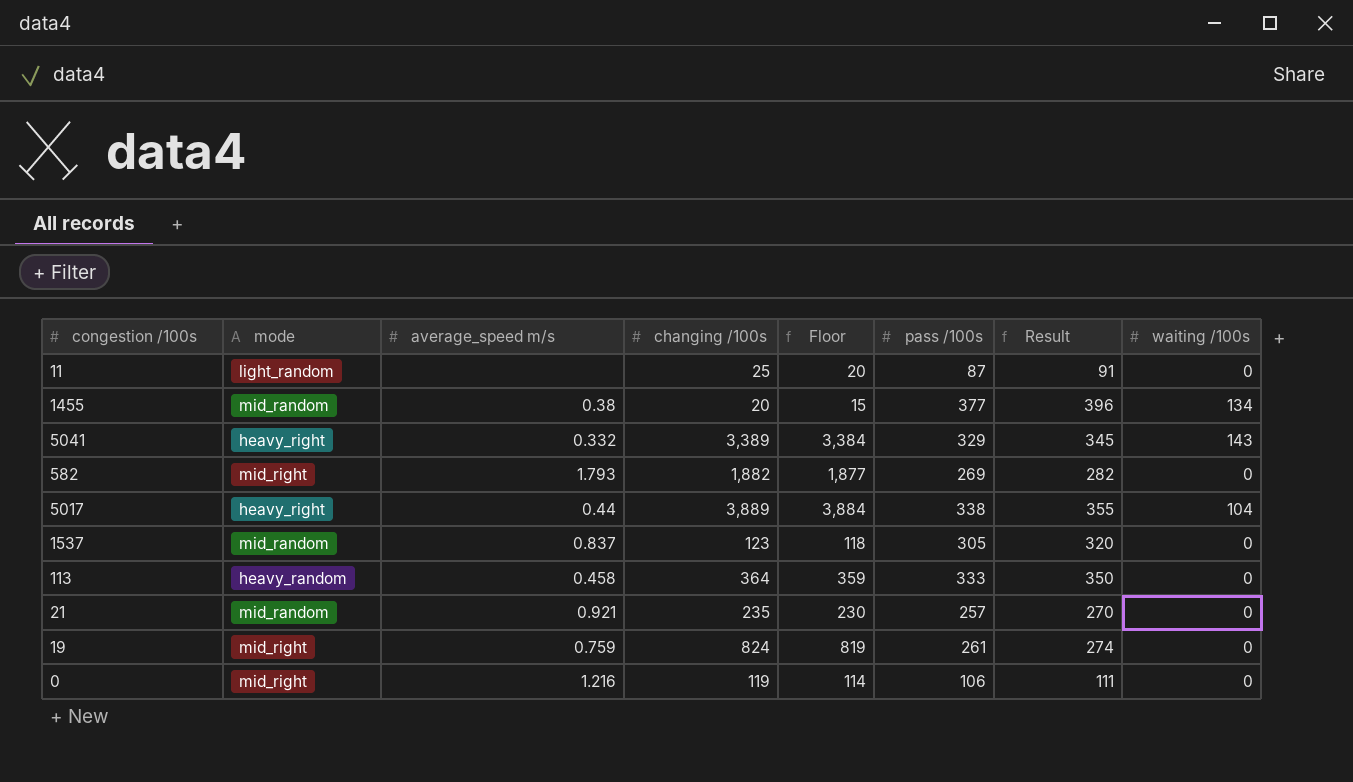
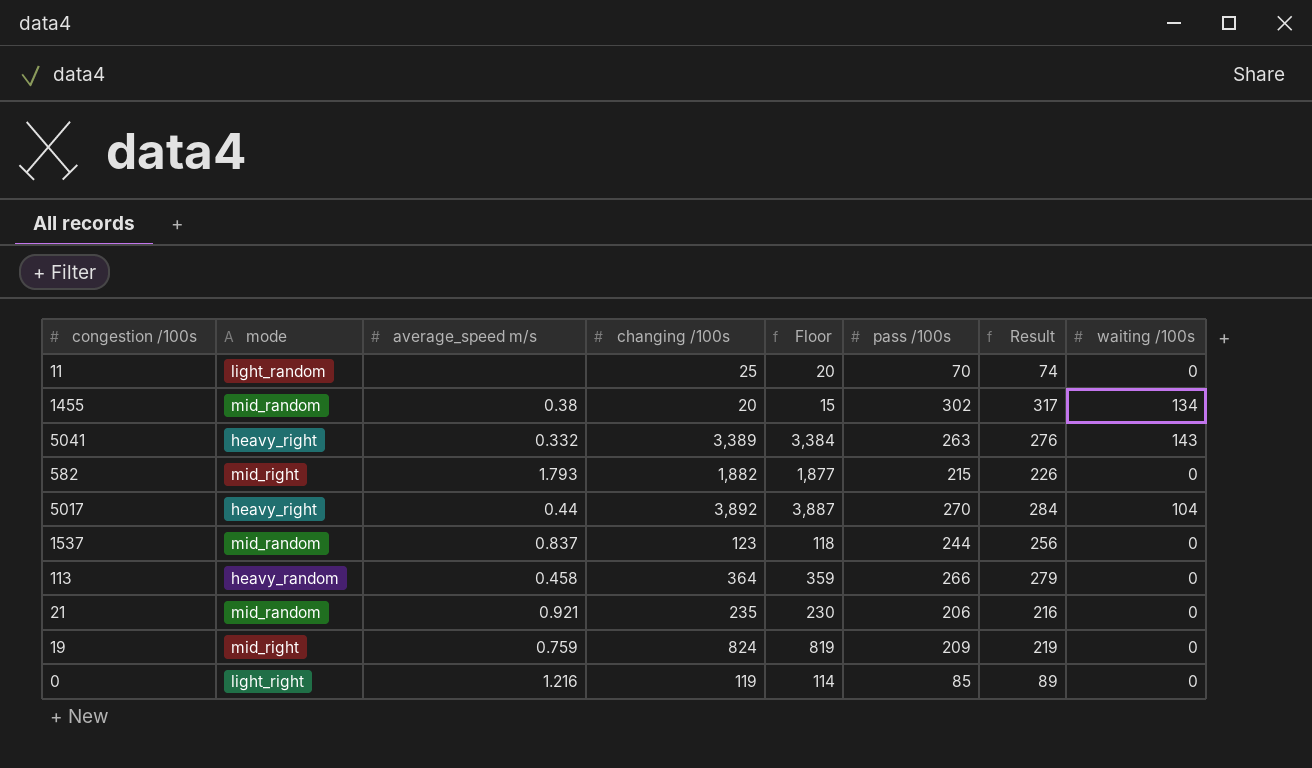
11 | pass /100s: 87 -> 70
11 | Result: 91 -> 74
1455 | pass /100s: 377 -> 302
1455 | Result: 396 -> 317
5041 | pass /100s: 329 -> 263
5041 | Result: 345 -> 276
582 | pass /100s: 269 -> 215
582 | Result: 282 -> 226
5017 | changing /100s: 3,889 -> 3,892
5017 | Floor: 3,884 -> 3,887
5017 | pass /100s: 338 -> 270
5017 | Result: 355 -> 284
1537 | pass /100s: 305 -> 244
1537 | Result: 320 -> 256
113 | pass /100s: 333 -> 266
113 | Result: 350 -> 279
21 | pass /100s: 257 -> 206
21 | Result: 270 -> 216
19 | pass /100s: 261 -> 209
19 | Result: 274 -> 219
0 | mode: mid_right -> light_right
0 | pass /100s: 106 -> 85
0 | Result: 111 -> 89

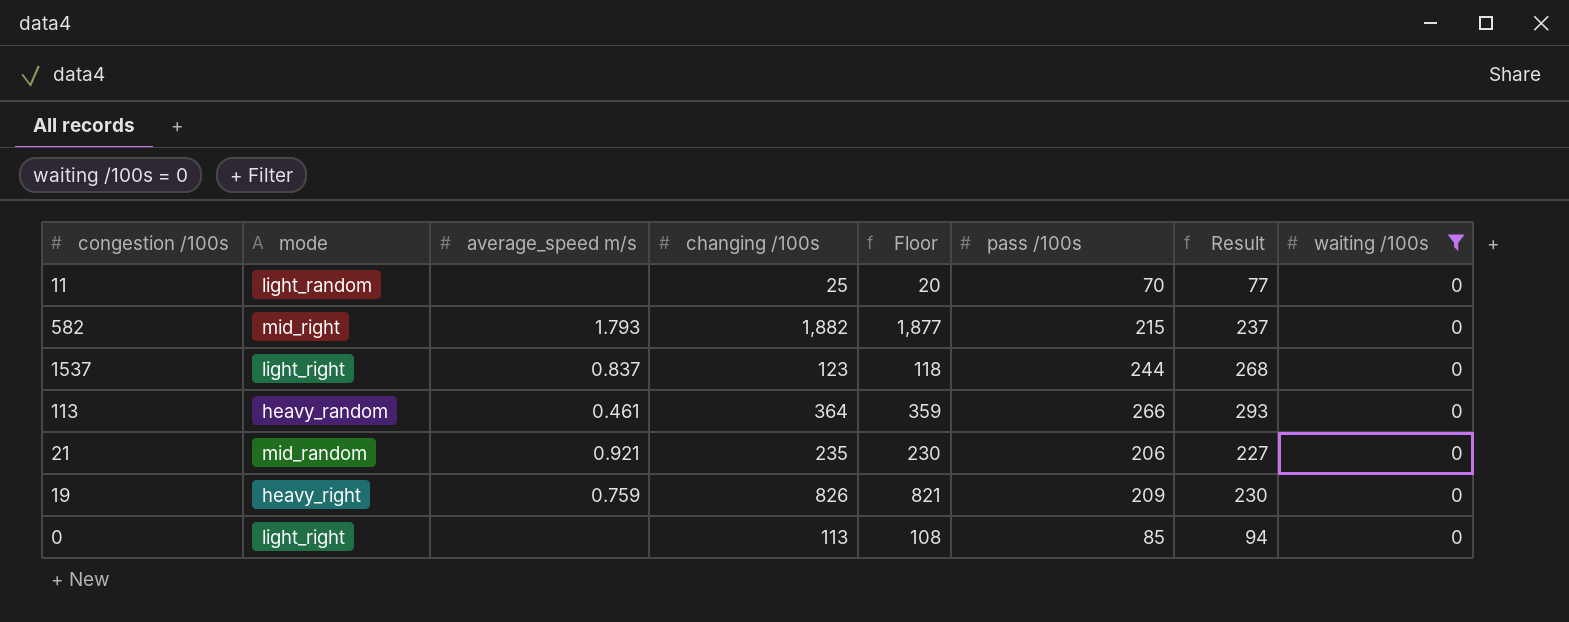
filter: none -> waiting /100s = 0
column Result | formula: [pass /100s] * 1.05 -> [pass /100s] * 1.1
1537 | mode: mid_random -> light_right
113 | average_speed m/s: 0.458 -> 0.461
19 | mode: mid_right -> heavy_right
19 | changing /100s: 824 -> 826
19 | Floor: 819 -> 821
0 | average_speed m/s: 1.216 -> none
0 | changing /100s: 119 -> 113
0 | Floor: 114 -> 108

